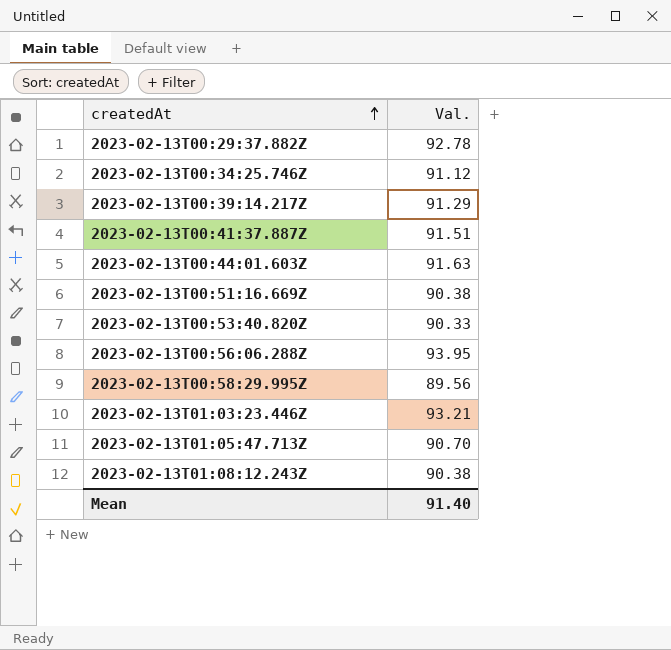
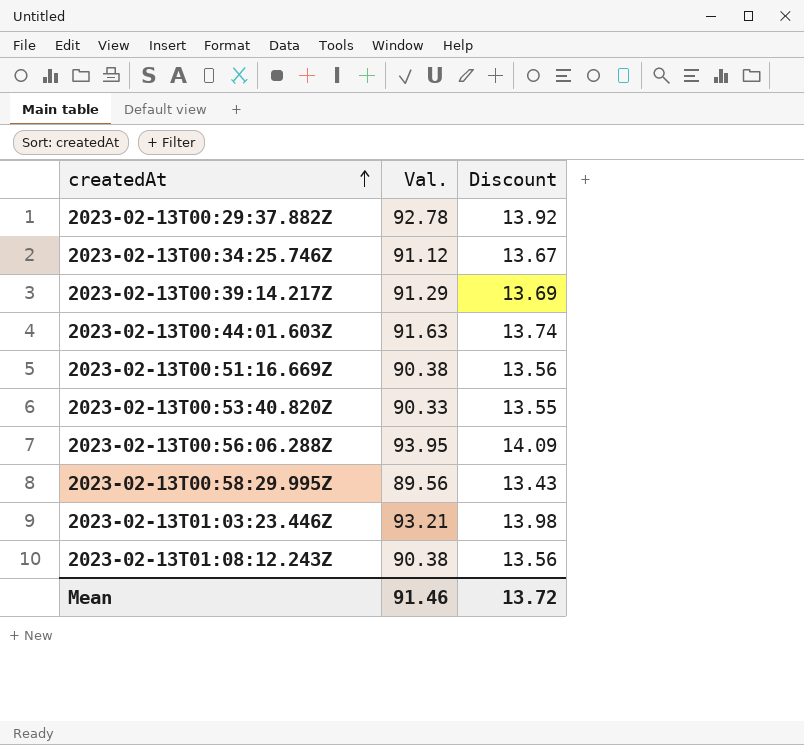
column Discount | formula: none -> [Val.] * 0.15
row 2023-02-13T00:41:37.887Z: 91.51 -> none
row 2023-02-13T01:05:47.713Z: 90.70 -> none
Mean | Val.: 91.40 -> 91.46

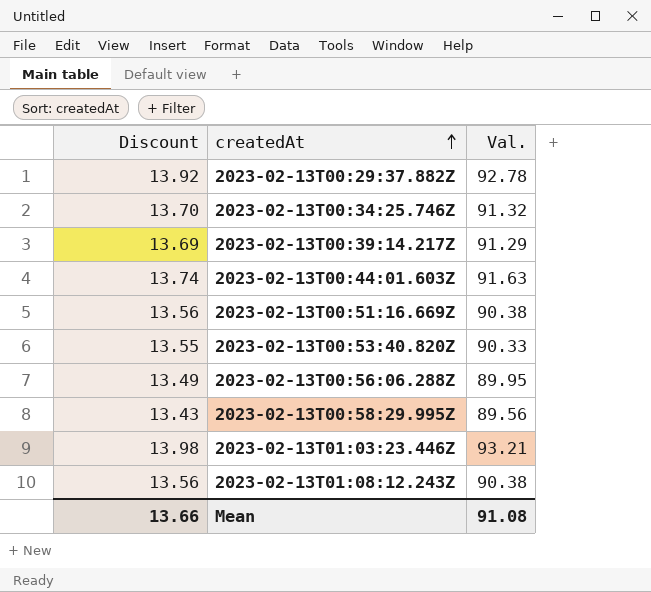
column Discount | position: 3 -> 1
2023-02-13T00:34:25.746Z | Discount: 13.67 -> 13.70
2023-02-13T00:34:25.746Z | Val.: 91.12 -> 91.32
2023-02-13T00:56:06.288Z | Discount: 14.09 -> 13.49
2023-02-13T00:56:06.288Z | Val.: 93.95 -> 89.95
Mean | Discount: 13.72 -> 13.66
Mean | Val.: 91.46 -> 91.08

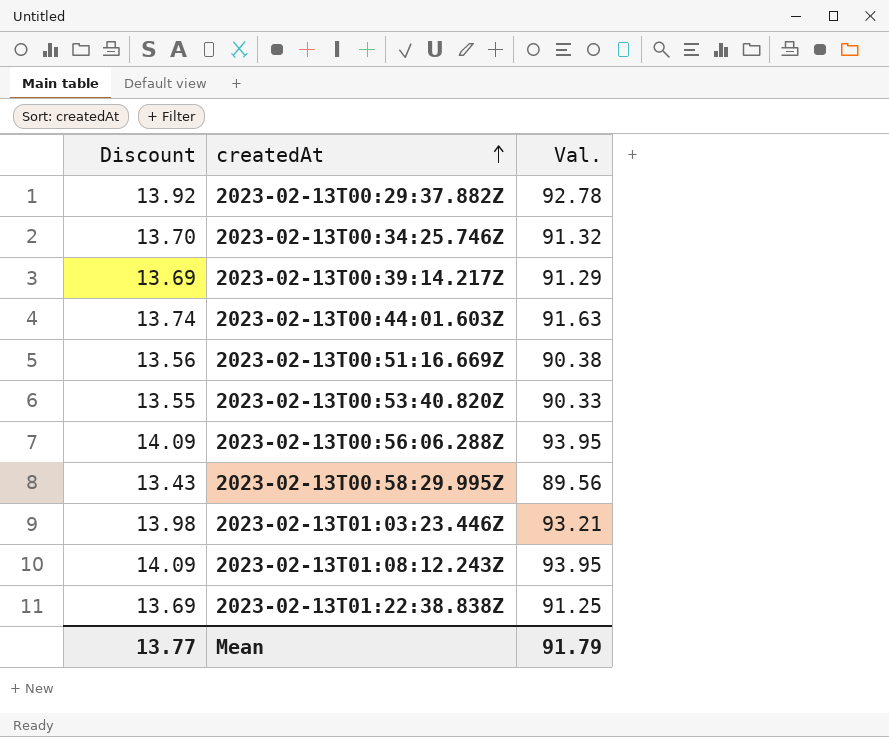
2023-02-13T00:56:06.288Z | Discount: 13.49 -> 14.09
2023-02-13T00:56:06.288Z | Val.: 89.95 -> 93.95
2023-02-13T01:08:12.243Z | Discount: 13.56 -> 14.09
2023-02-13T01:08:12.243Z | Val.: 90.38 -> 93.95
row 2023-02-13T01:22:38.838Z: none -> 13.69 | 91.25
Mean | Discount: 13.66 -> 13.77
Mean | Val.: 91.08 -> 91.79

